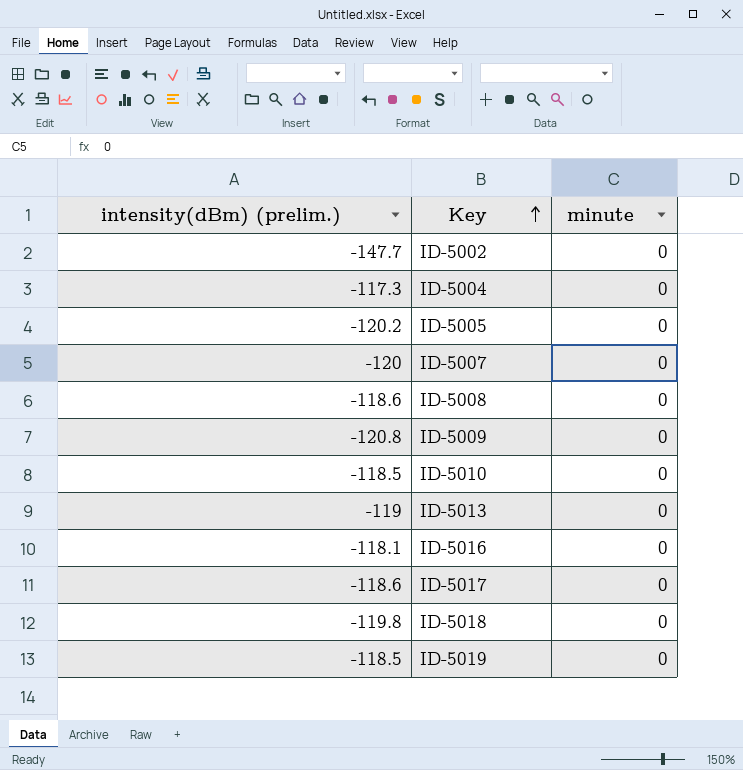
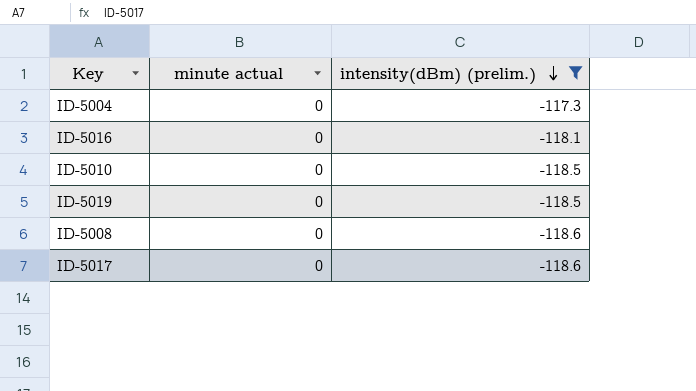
filter: none -> intensity(dBm) (prelim.) >= -118.6
row order: Key ascending -> intensity(dBm) (prelim.) descending
column name: minute -> minute actual
column intensity(dBm) (prelim.) | position: 1 -> 3

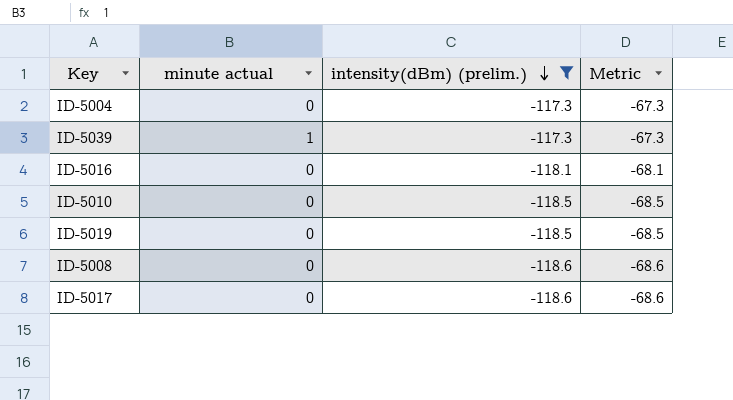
column Metric | formula: none -> [intensity(dBm) (prelim.)] + 50
row ID-5039: none -> 1 | -117.3 | -67.3

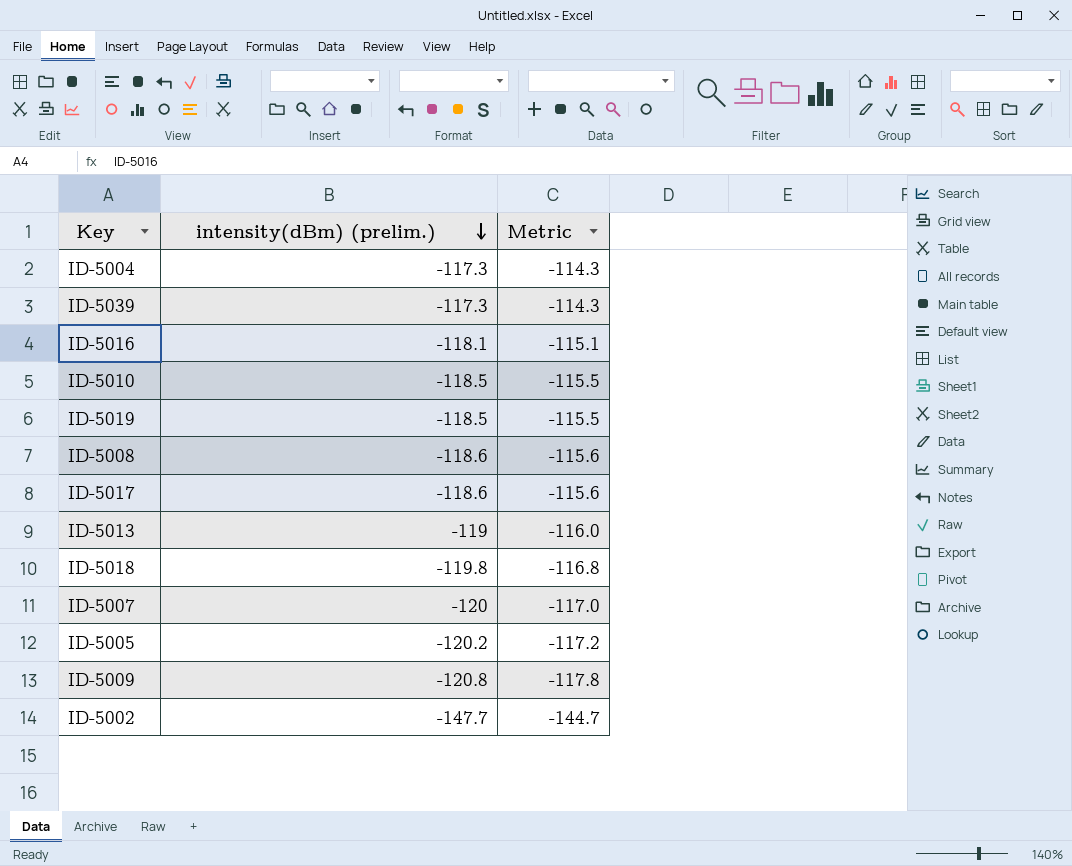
filter: intensity(dBm) (prelim.) >= -118.6 -> none
column minute actual | position: 2 -> none
column Metric | formula: [intensity(dBm) (prelim.)] + 50 -> [intensity(dBm) (prelim.)] + 3

